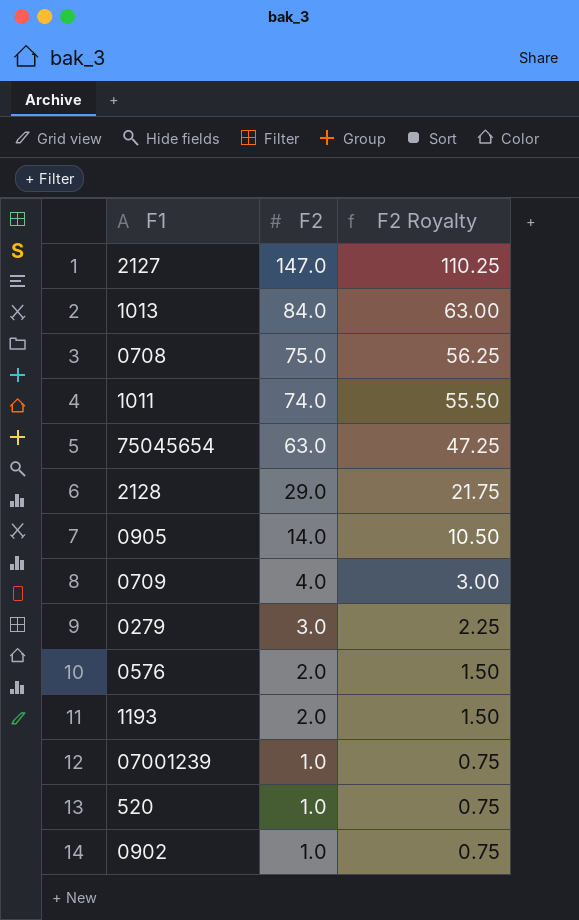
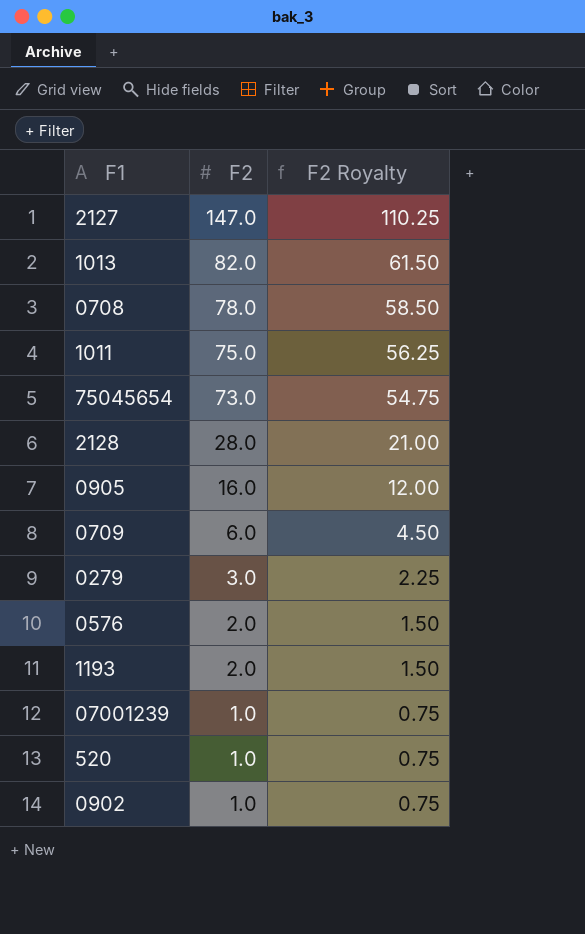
1013 | F2: 84.0 -> 82.0
1013 | F2 Royalty: 63.00 -> 61.50
0708 | F2: 75.0 -> 78.0
0708 | F2 Royalty: 56.25 -> 58.50
1011 | F2: 74.0 -> 75.0
1011 | F2 Royalty: 55.50 -> 56.25
75045654 | F2: 63.0 -> 73.0
75045654 | F2 Royalty: 47.25 -> 54.75
2128 | F2: 29.0 -> 28.0
2128 | F2 Royalty: 21.75 -> 21.00
0905 | F2: 14.0 -> 16.0
0905 | F2 Royalty: 10.50 -> 12.00
0709 | F2: 4.0 -> 6.0
0709 | F2 Royalty: 3.00 -> 4.50

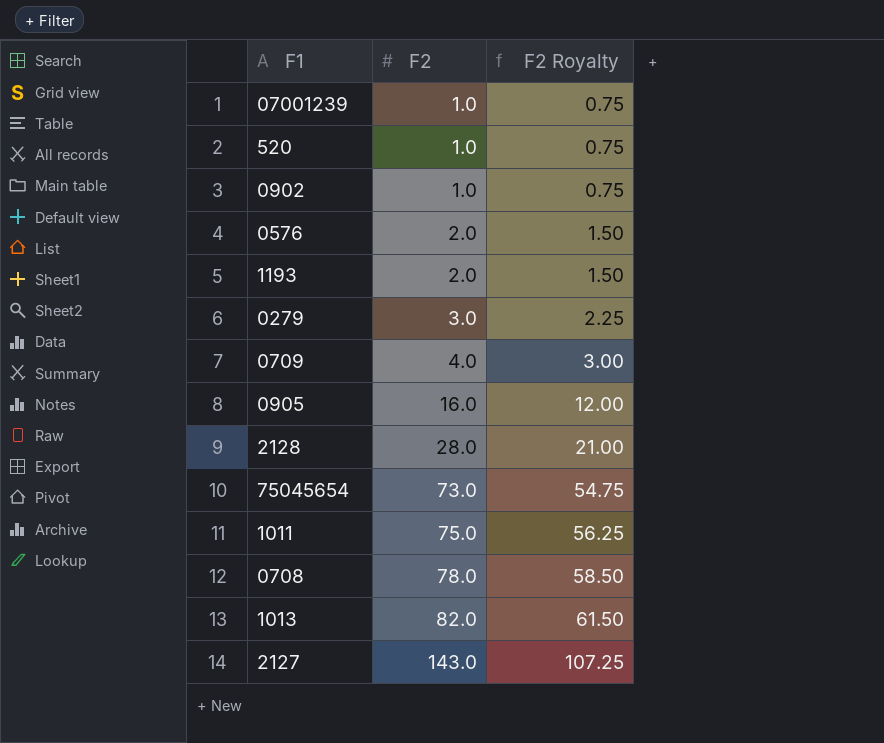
row order: F2 descending -> F2 ascending
0709 | F2: 6.0 -> 4.0
0709 | F2 Royalty: 4.50 -> 3.00
2127 | F2: 147.0 -> 143.0
2127 | F2 Royalty: 110.25 -> 107.25

